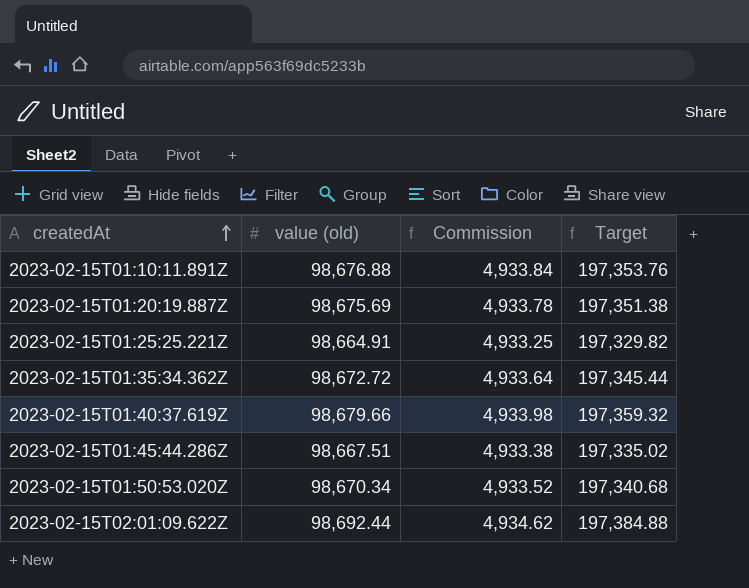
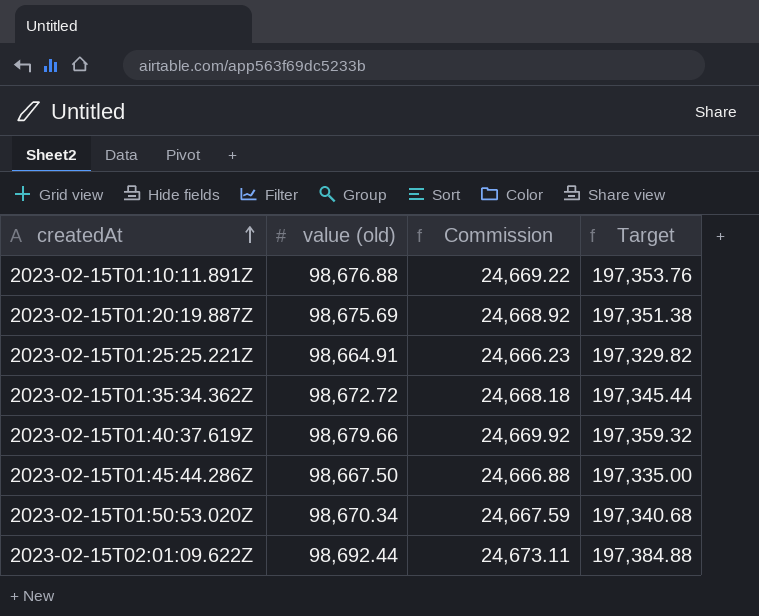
column Commission | formula: [value (old)] * 0.05 -> [value (old)] * 0.25
2023-02-15T01:45:44.286Z | value (old): 98,667.51 -> 98,667.50
2023-02-15T01:45:44.286Z | Target: 197,335.02 -> 197,335.00

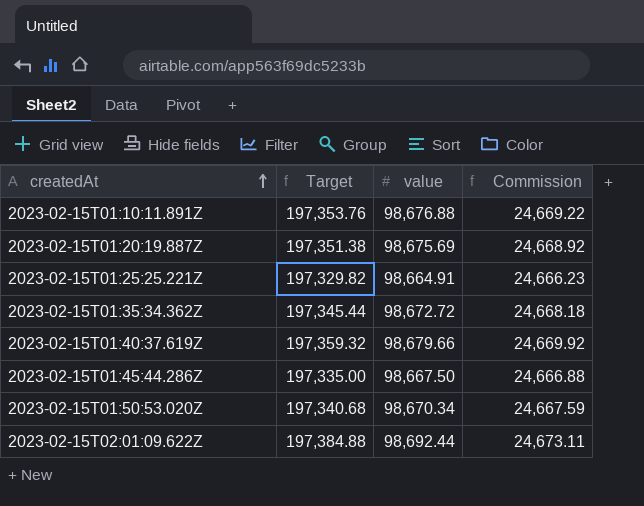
column Target | position: 4 -> 2
column name: value (old) -> value

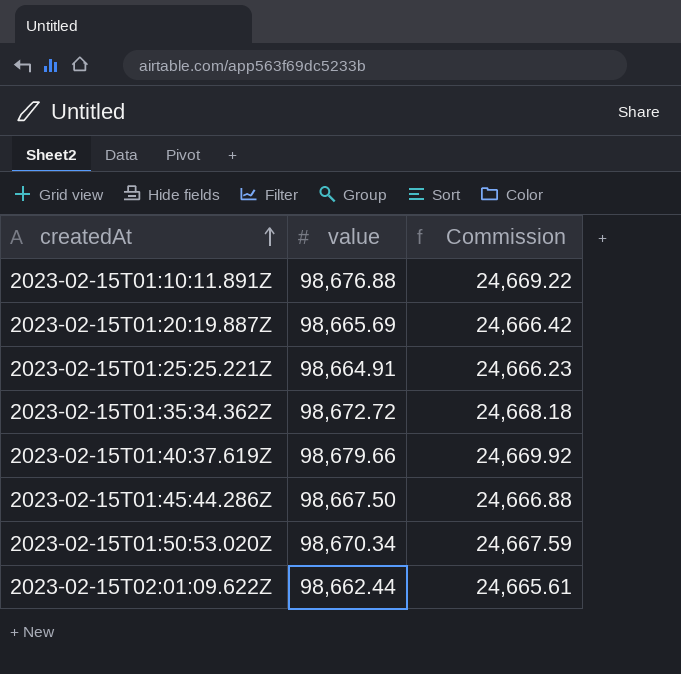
column Target | formula: [value] * 2 -> none
2023-02-15T01:20:19.887Z | value: 98,675.69 -> 98,665.69
2023-02-15T01:20:19.887Z | Commission: 24,668.92 -> 24,666.42
2023-02-15T02:01:09.622Z | value: 98,692.44 -> 98,662.44
2023-02-15T02:01:09.622Z | Commission: 24,673.11 -> 24,665.61

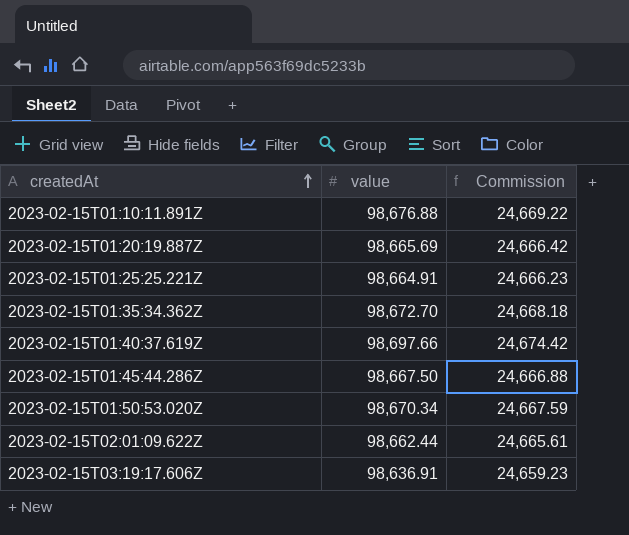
2023-02-15T01:35:34.362Z | value: 98,672.72 -> 98,672.70
2023-02-15T01:40:37.619Z | value: 98,679.66 -> 98,697.66
2023-02-15T01:40:37.619Z | Commission: 24,669.92 -> 24,674.42
row 2023-02-15T03:19:17.606Z: none -> 98,636.91 | 24,659.23

